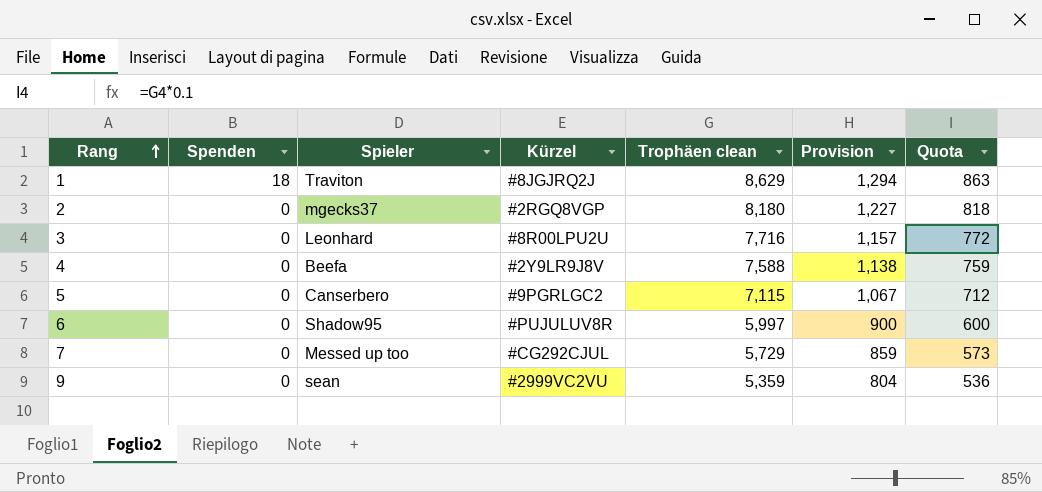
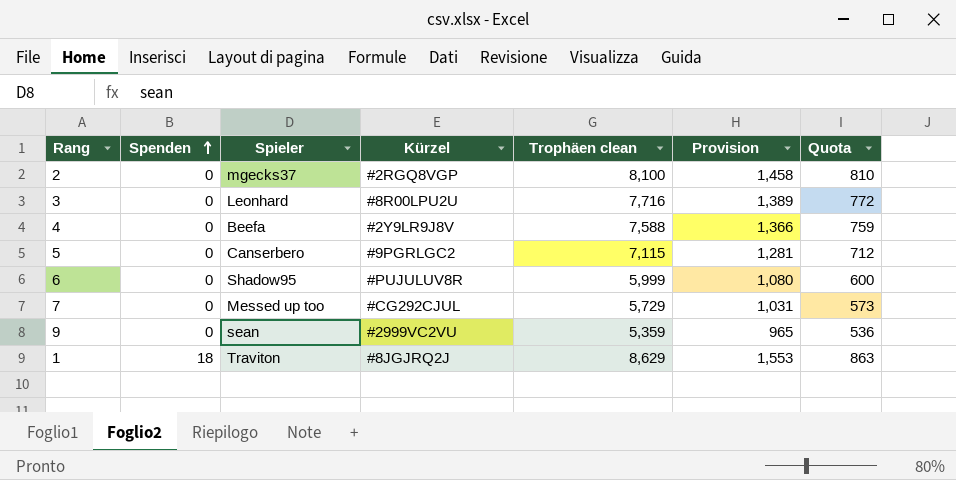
row order: Rang ascending -> Spenden ascending
column Provision | formula: [Trophäen clean] * 0.15 -> [Trophäen clean] * 0.18
2 | Trophäen clean: 8,180 -> 8,100
2 | Quota: 818 -> 810
6 | Trophäen clean: 5,997 -> 5,999

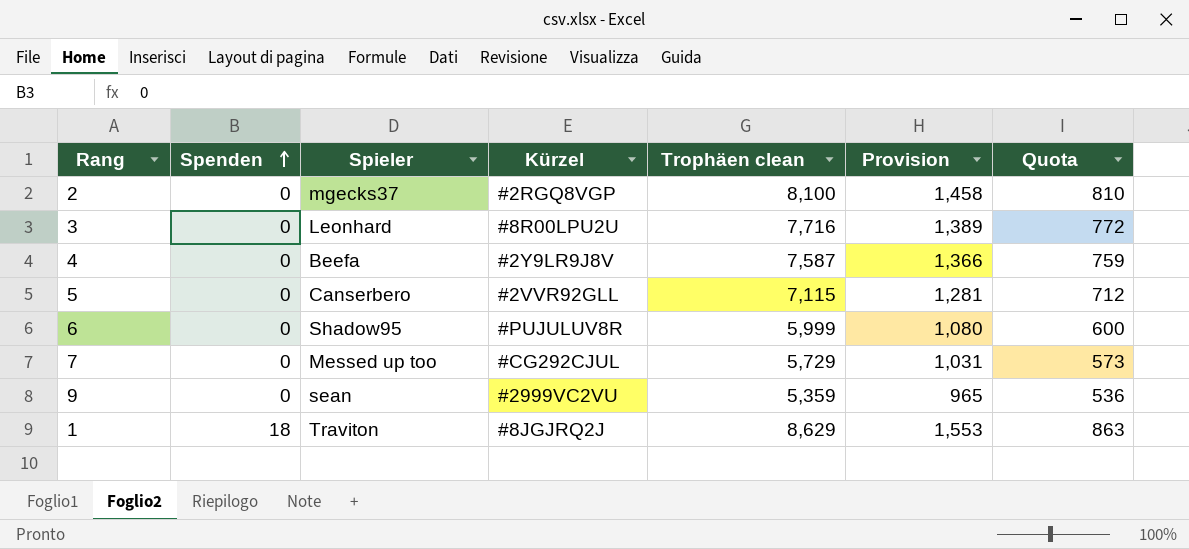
4 | Trophäen clean: 7,588 -> 7,587
5 | Kürzel: #9PGRLGC2 -> #2VVR92GLL

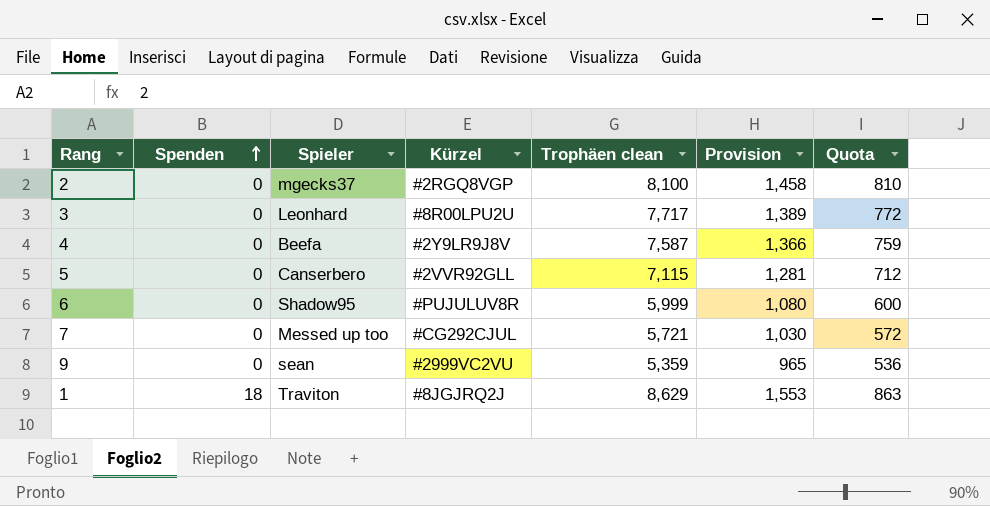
3 | Trophäen clean: 7,716 -> 7,717
7 | Trophäen clean: 5,729 -> 5,721
7 | Provision: 1,031 -> 1,030
7 | Quota: 573 -> 572

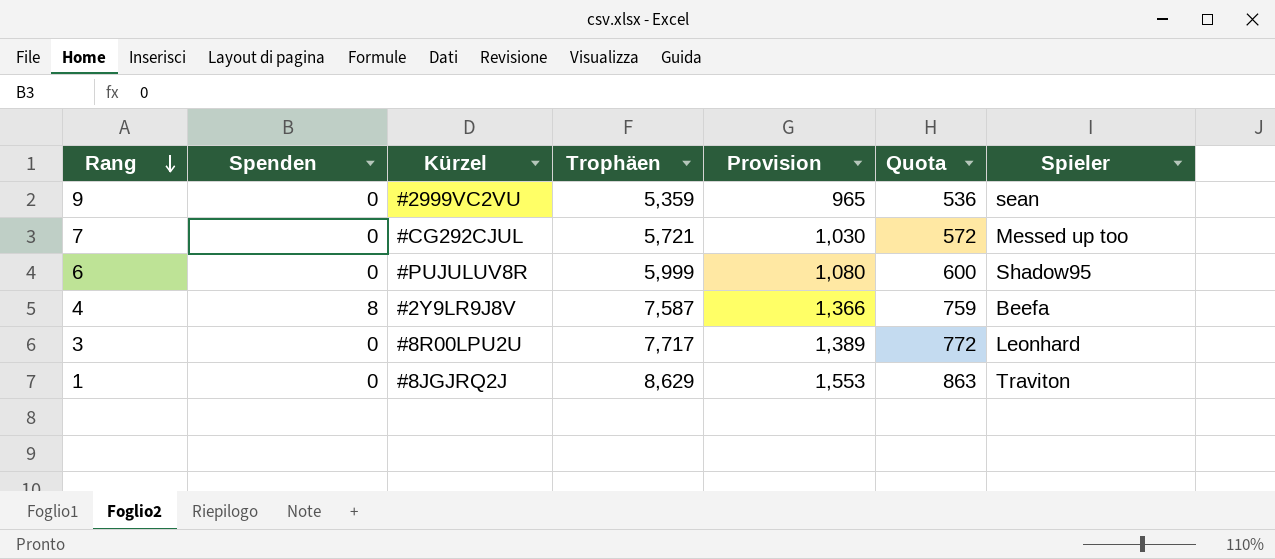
row order: Spenden ascending -> Rang descending
column name: Trophäen clean -> Trophäen
column Spieler | position: 3 -> 7
row 2: 0 | mgecks37 | #2RGQ8VGP | 8,100 | 1,458 | 810 -> none
row 5: 0 | Canserbero | #2VVR92GLL | 7,115 | 1,281 | 712 -> none
4 | Spenden: 0 -> 8
1 | Spenden: 18 -> 0

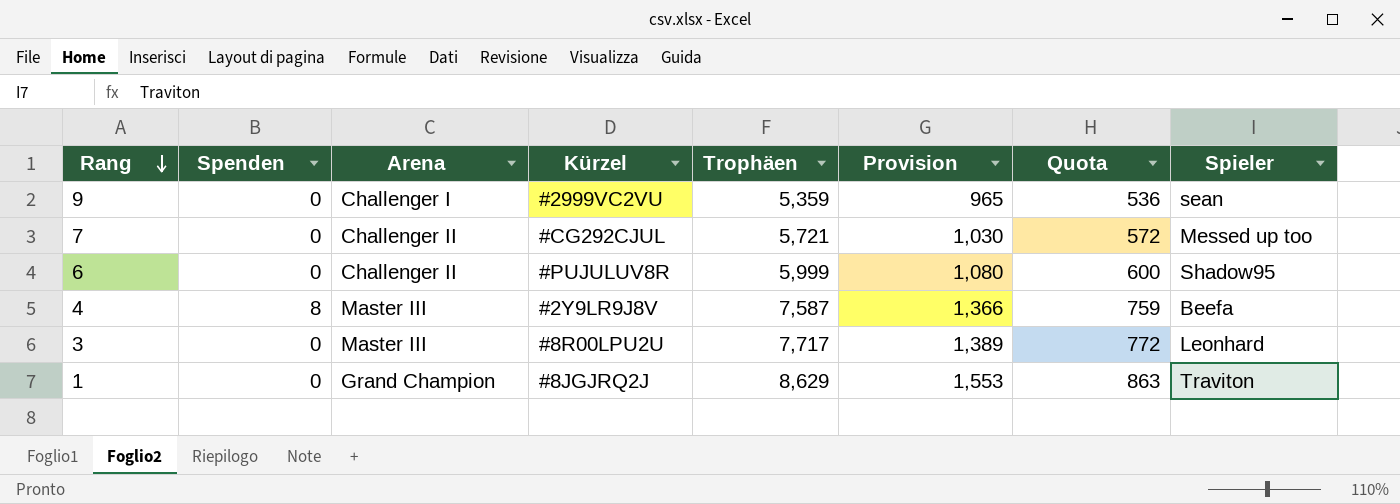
column Arena | position: none -> 3

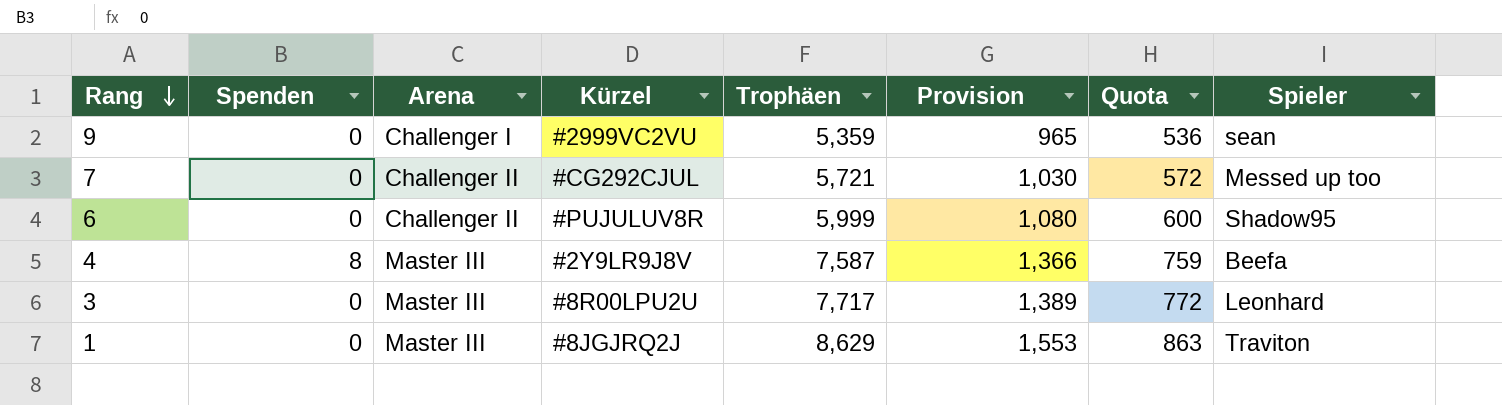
1 | Arena: Grand Champion -> Master III

